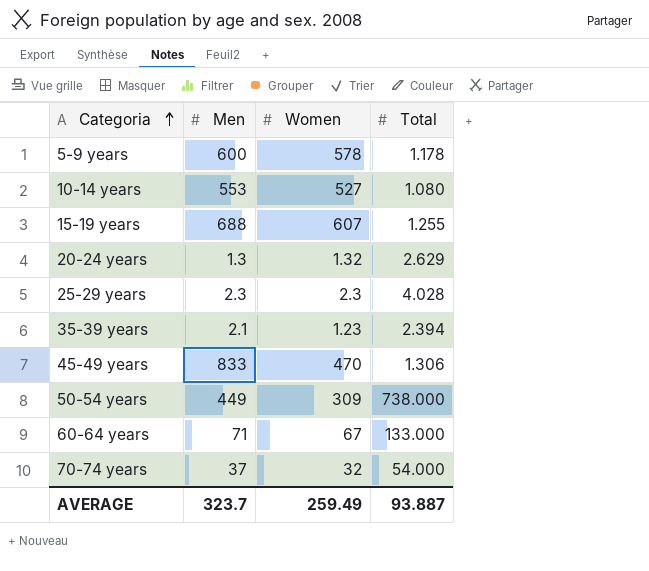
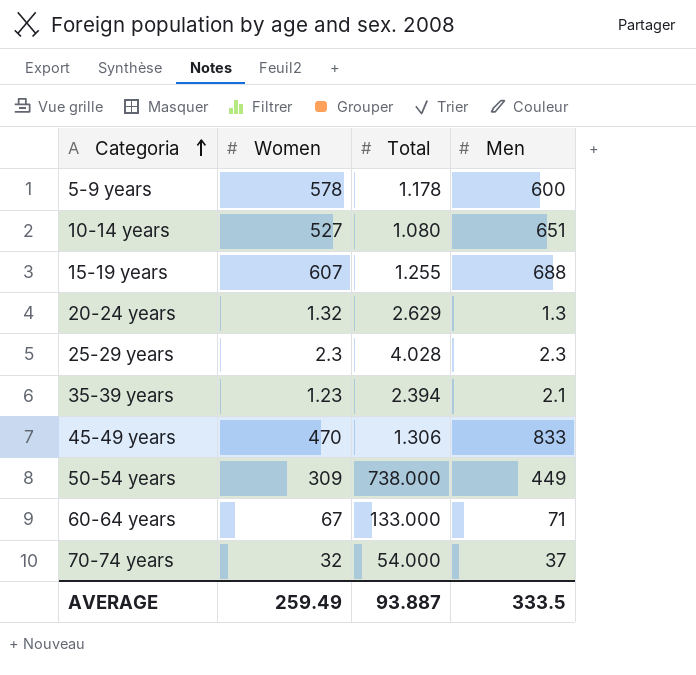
column Men | position: 2 -> 4
10-14 years | Men: 553 -> 651
AVERAGE | Men: 323.7 -> 333.5

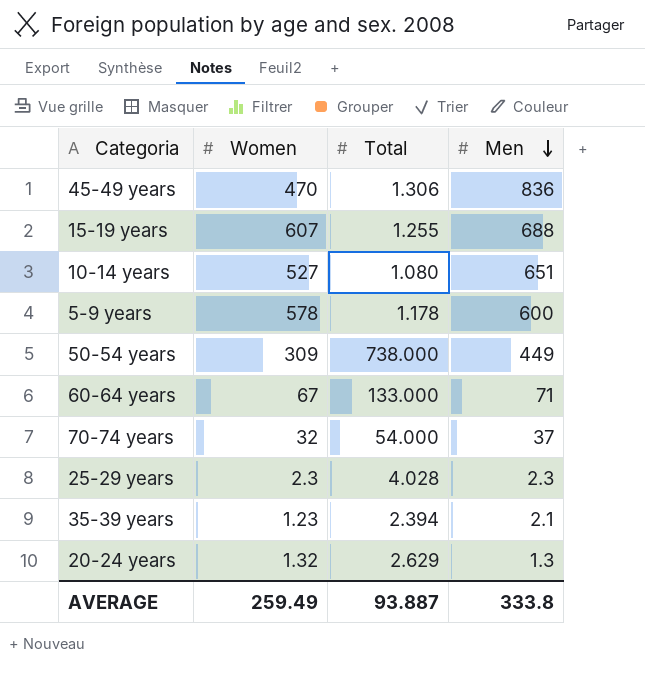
row order: Categoria ascending -> Men descending
45-49 years | Men: 833 -> 836
AVERAGE | Men: 333.5 -> 333.8

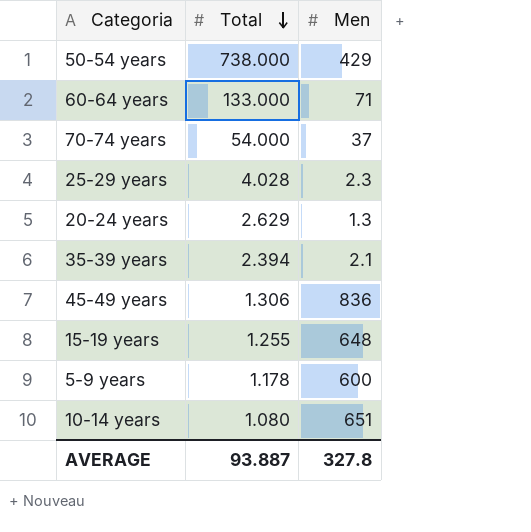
row order: Men descending -> Total descending
column Women | position: 2 -> none
50-54 years | Men: 449 -> 429
15-19 years | Men: 688 -> 648
AVERAGE | Men: 333.8 -> 327.8

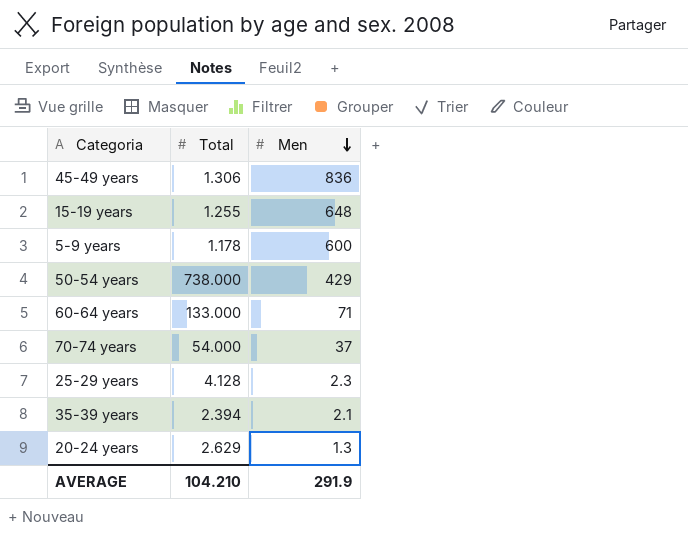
row order: Total descending -> Men descending
row 10-14 years: 1.080 | 651 -> none
25-29 years | Total: 4.028 -> 4.128
AVERAGE | Total: 93.887 -> 104.210
AVERAGE | Men: 327.8 -> 291.9

